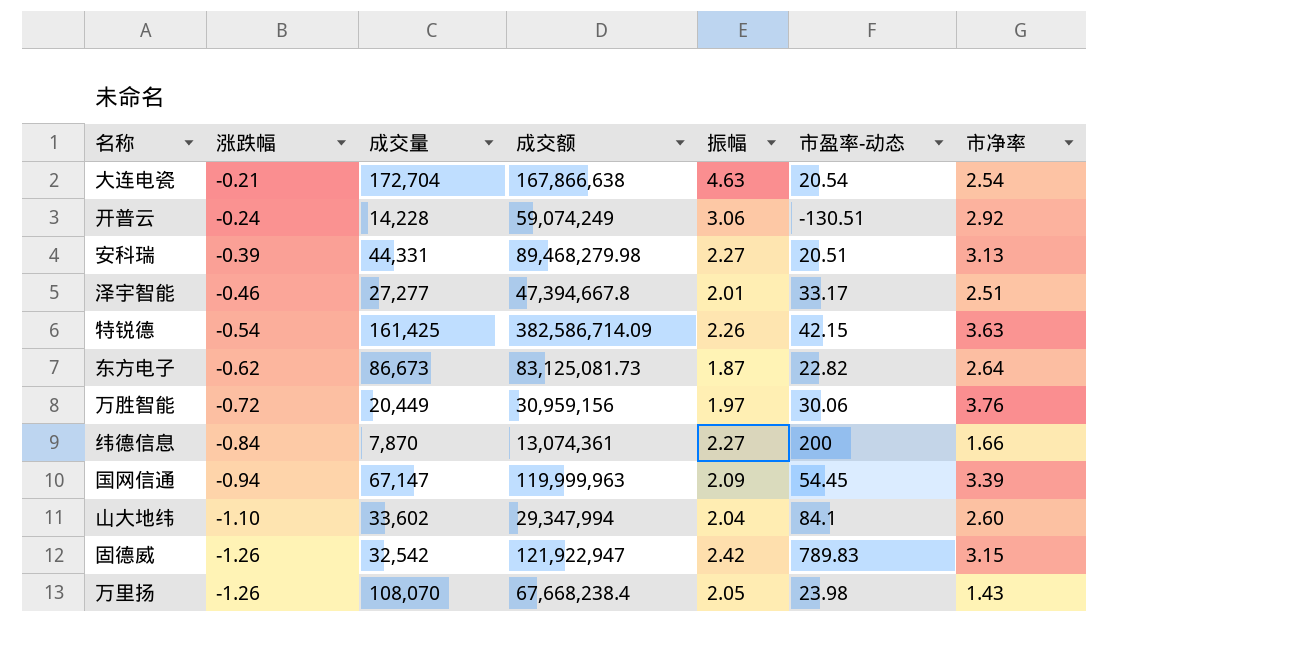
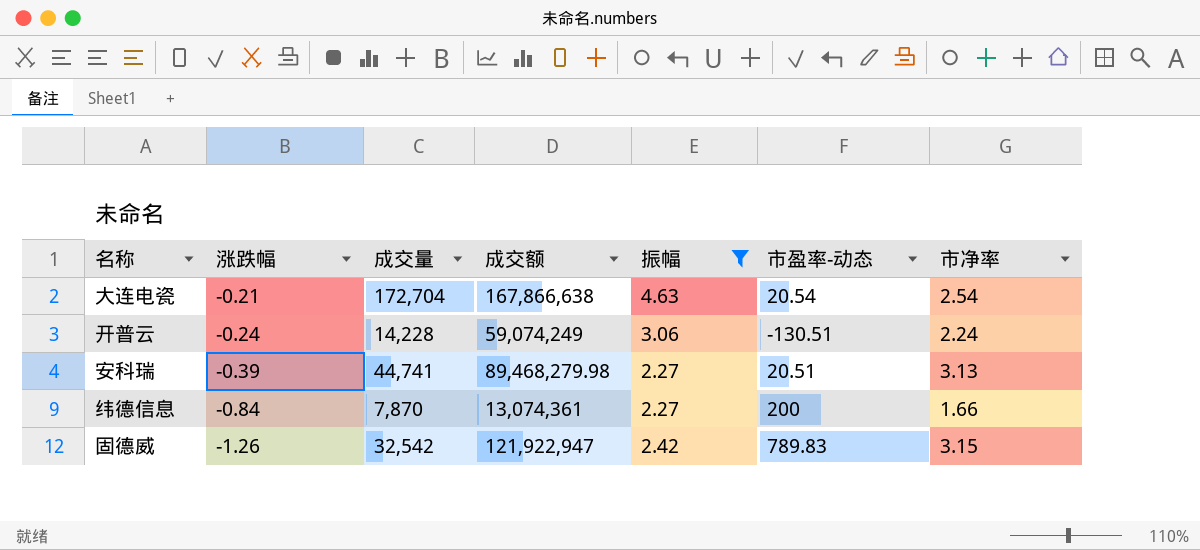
filter: none -> 振幅 >= 2.27
开普云 | 市净率: 2.92 -> 2.24
安科瑞 | 成交量: 44,331 -> 44,741

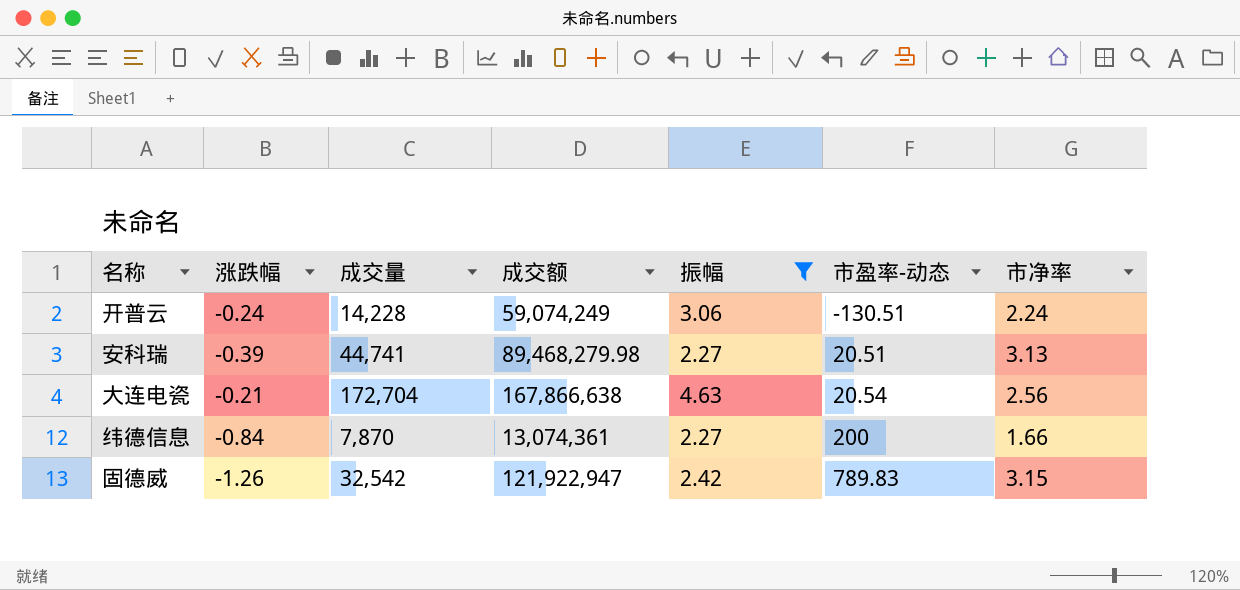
row order: 涨跌幅 descending -> 市盈率-动态 ascending
大连电瓷 | 市净率: 2.54 -> 2.56

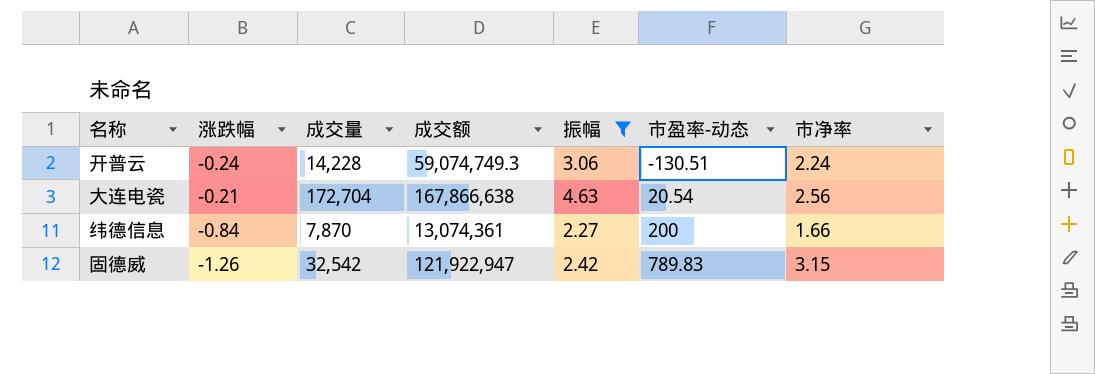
row 安科瑞: -0.39 | 44,741 | 89,468,279.98 | 2.27 | 20.51 | 3.13 -> none
开普云 | 成交额: 59,074,249 -> 59,074,749.3

